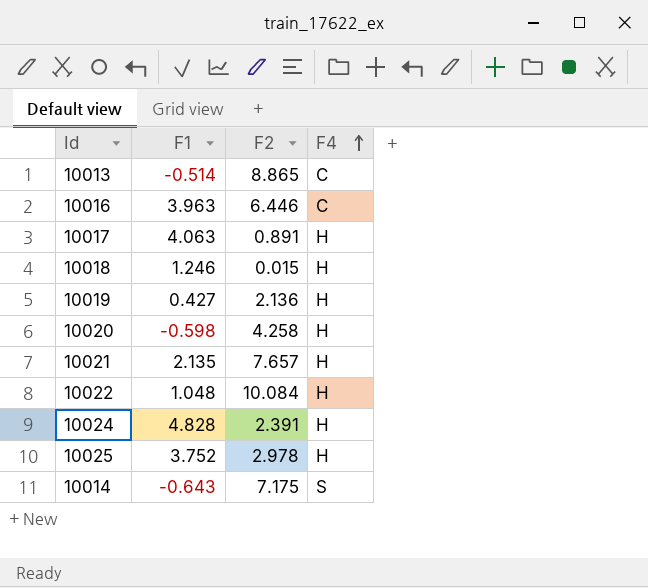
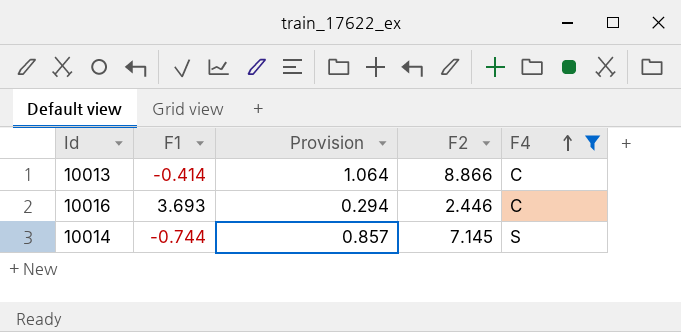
filter: none -> F4 != H
column Provision | formula: none -> [F2] * 0.12
10013 | F1: -0.514 -> -0.414
10013 | F2: 8.865 -> 8.866
10016 | F1: 3.963 -> 3.693
10016 | F2: 6.446 -> 2.446
10014 | F1: -0.643 -> -0.744
10014 | F2: 7.175 -> 7.145

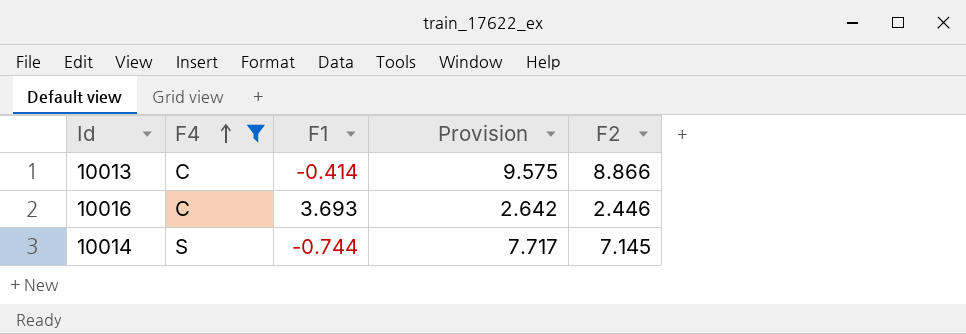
column F4 | position: 5 -> 2
column Provision | formula: [F2] * 0.12 -> [F2] * 1.08

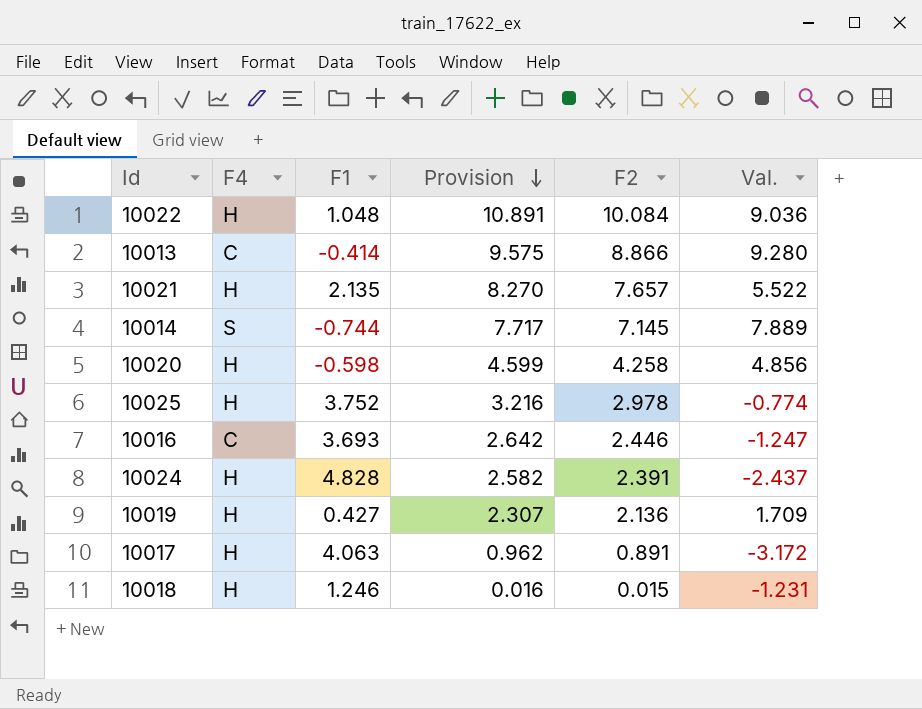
filter: F4 != H -> none
row order: F4 ascending -> Provision descending
column Val. | formula: none -> [F2] - [F1]

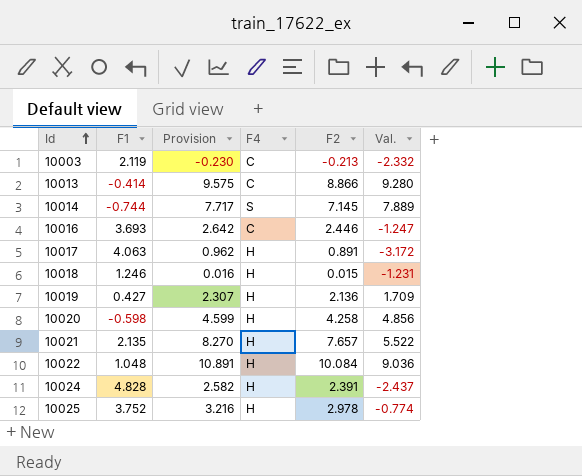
row order: Provision descending -> Id ascending
column F4 | position: 2 -> 4
row 10003: none -> 2.119 | -0.230 | C | -0.213 | -2.332

